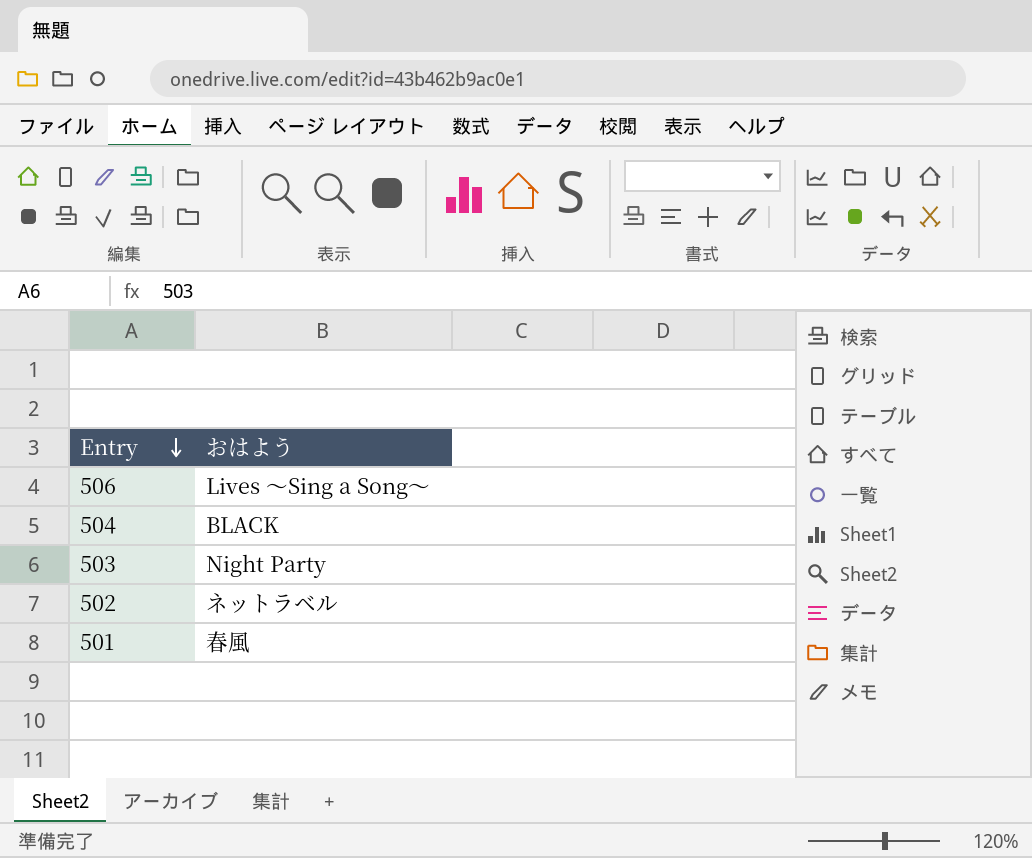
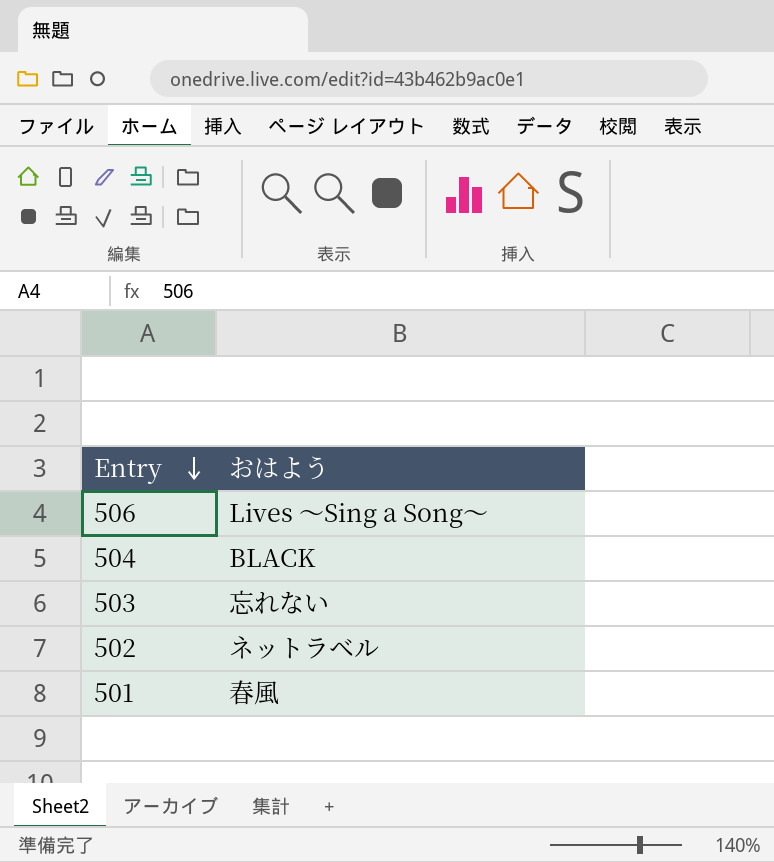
503 | おはよう: Night Party -> 忘れない

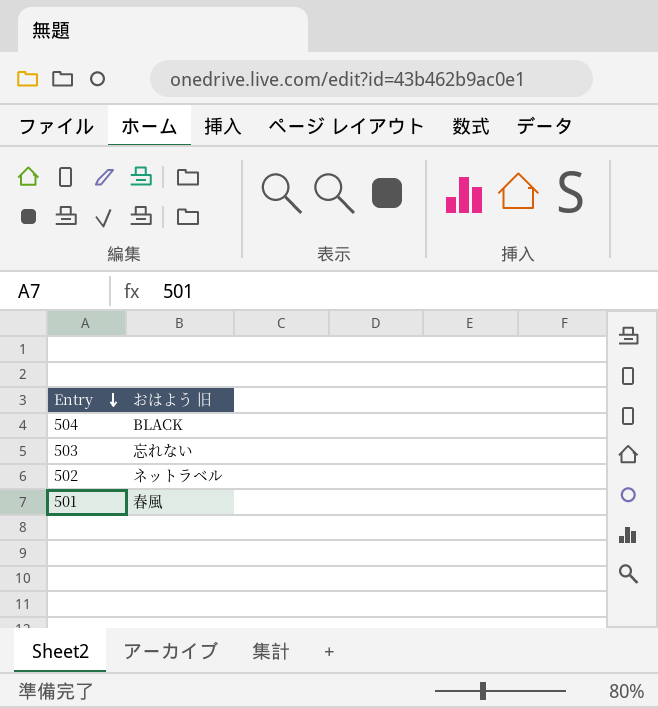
column name: おはよう -> おはよう 旧
row 506: Lives ～Sing a Song～ -> none

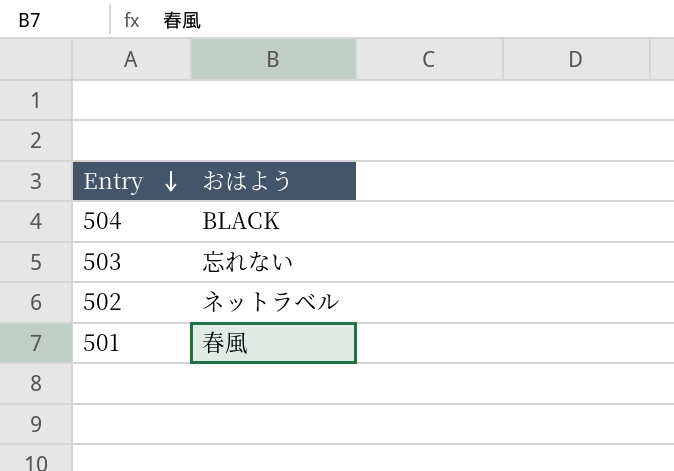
column name: おはよう 旧 -> おはよう

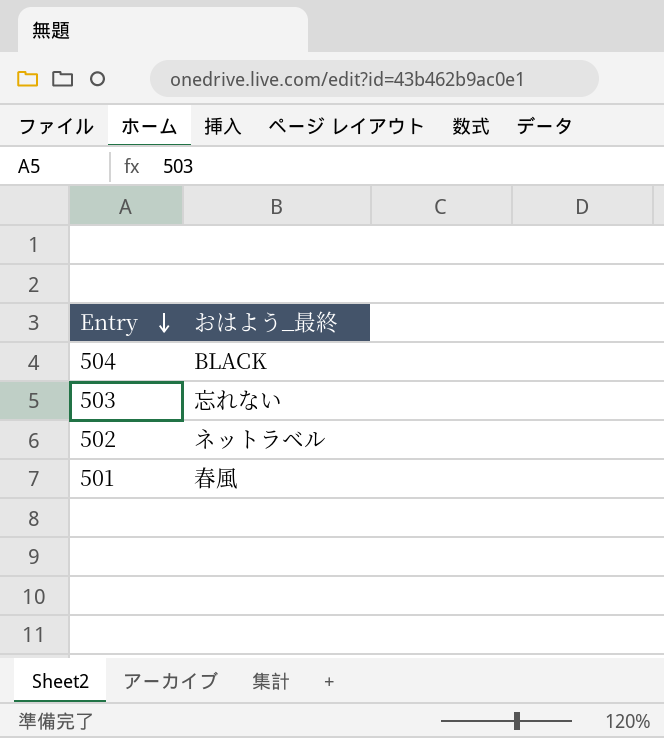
column name: おはよう -> おはよう_最終

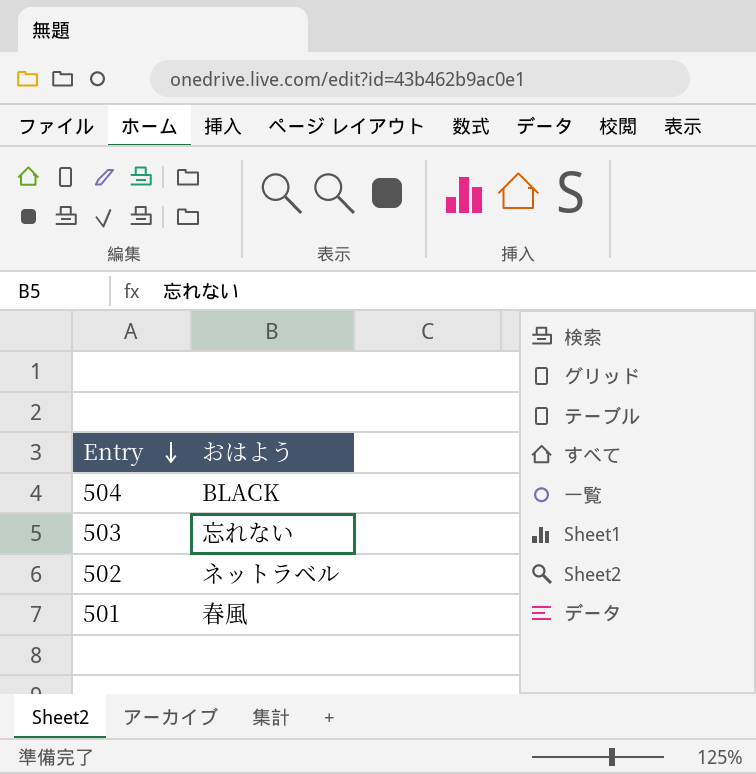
column name: おはよう_最終 -> おはよう

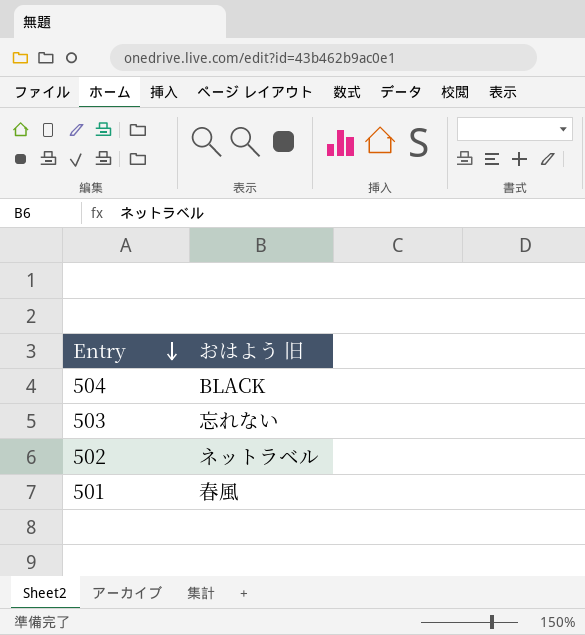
column name: おはよう -> おはよう 旧

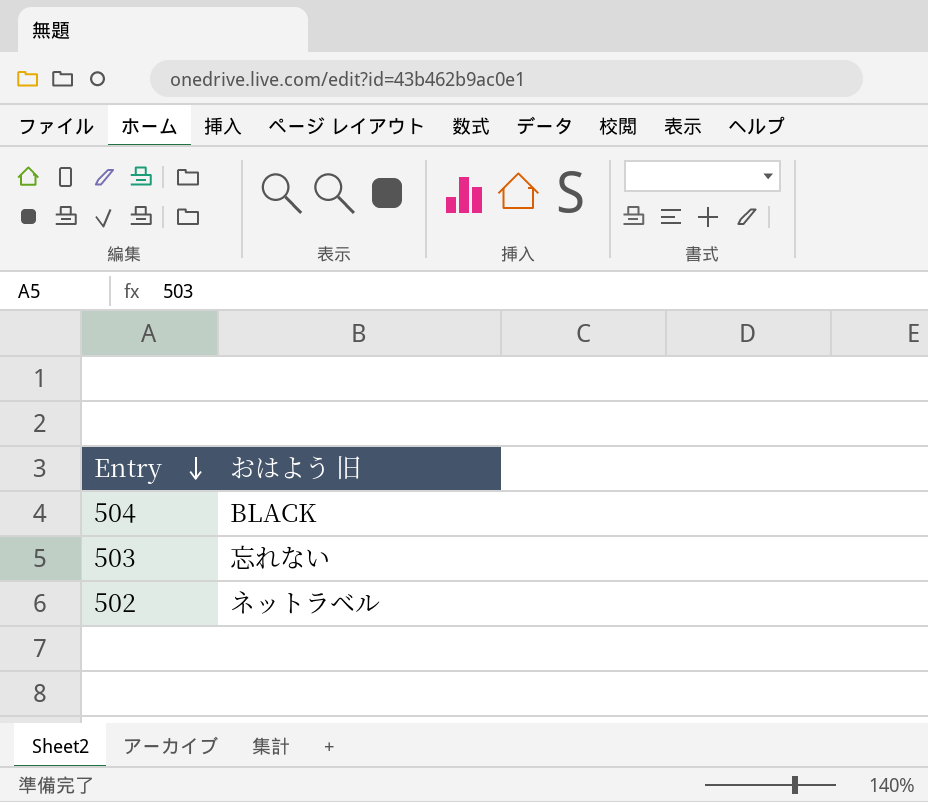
row 501: 春風 -> none

